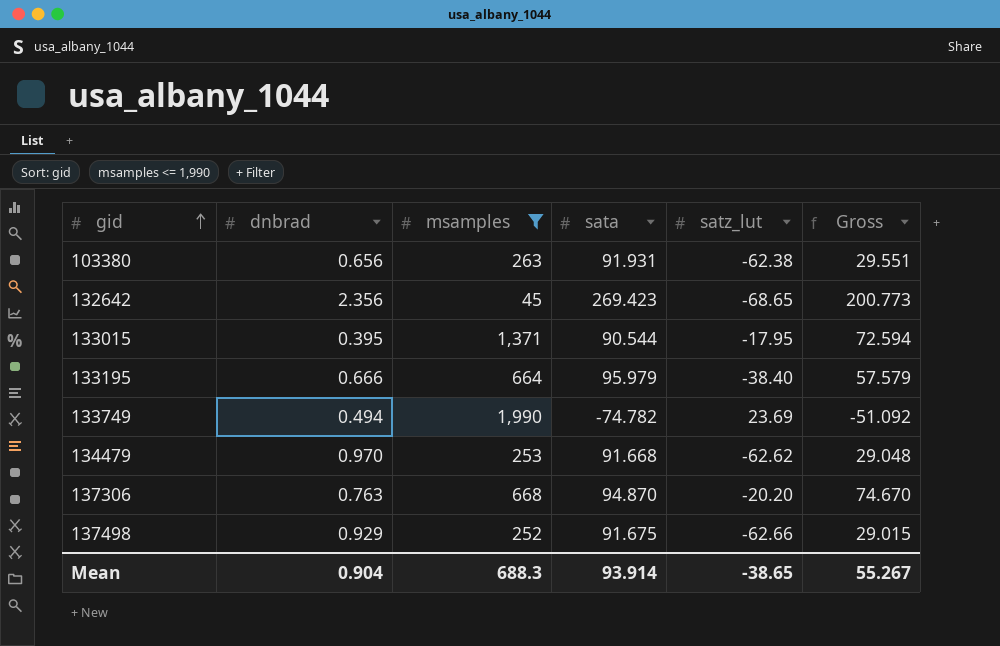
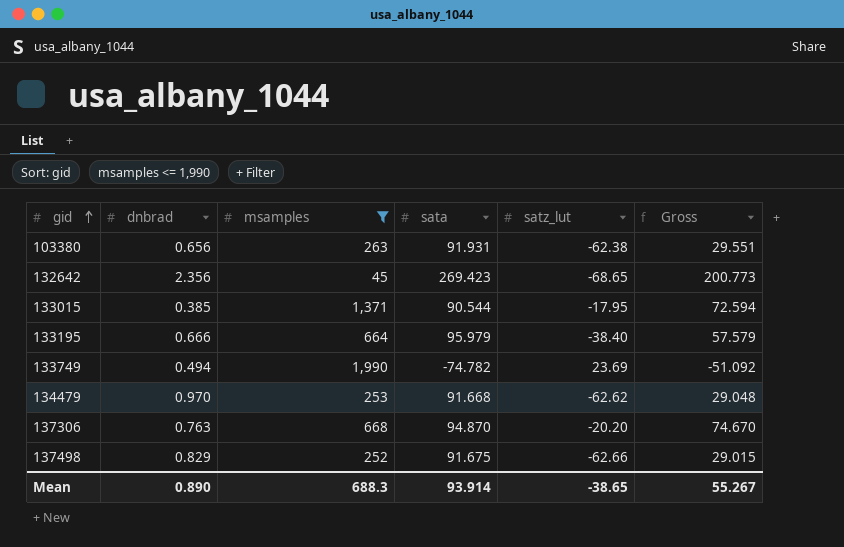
133015 | dnbrad: 0.395 -> 0.385
137498 | dnbrad: 0.929 -> 0.829
Mean | dnbrad: 0.904 -> 0.890

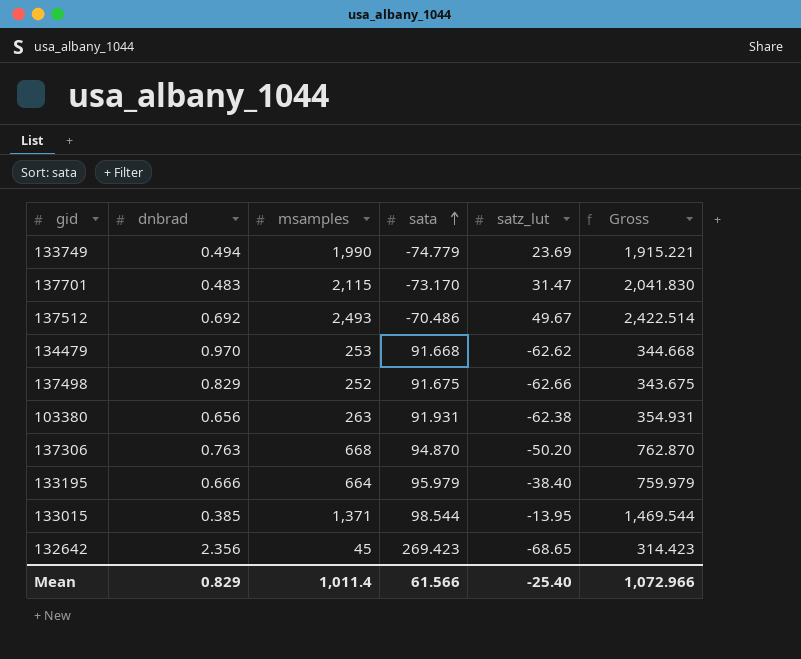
filter: msamples <= 1,990 -> none
row order: gid ascending -> sata ascending
column Gross | formula: [sata] + [satz_lut] -> [msamples] + [sata]
133749 | sata: -74.782 -> -74.779
137306 | satz_lut: -20.20 -> -50.20
133015 | sata: 90.544 -> 98.544
133015 | satz_lut: -17.95 -> -13.95
Mean | dnbrad: 0.890 -> 0.829
Mean | msamples: 688.3 -> 1,011.4
Mean | sata: 93.914 -> 61.566
Mean | satz_lut: -38.65 -> -25.40
Mean | Gross: 55.267 -> 1,072.966

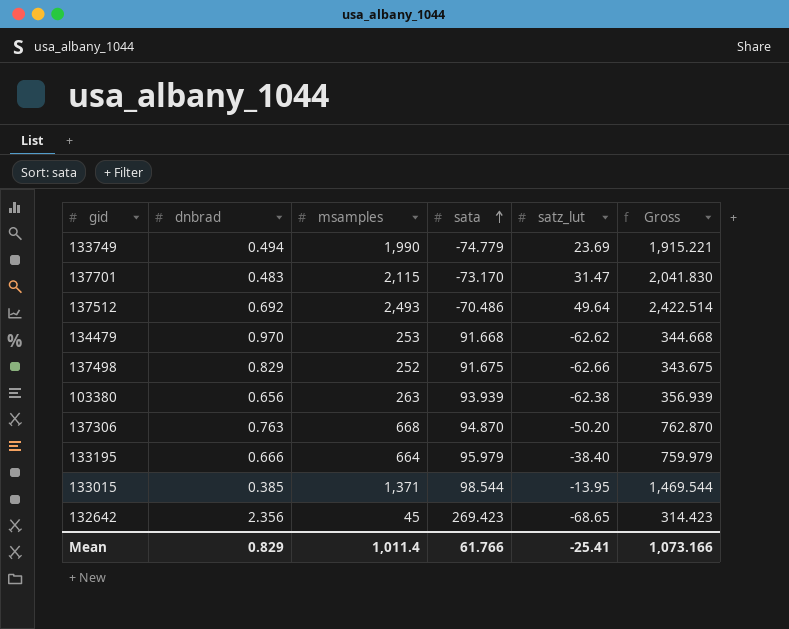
137512 | satz_lut: 49.67 -> 49.64
103380 | sata: 91.931 -> 93.939
103380 | Gross: 354.931 -> 356.939
Mean | sata: 61.566 -> 61.766
Mean | satz_lut: -25.40 -> -25.41
Mean | Gross: 1,072.966 -> 1,073.166

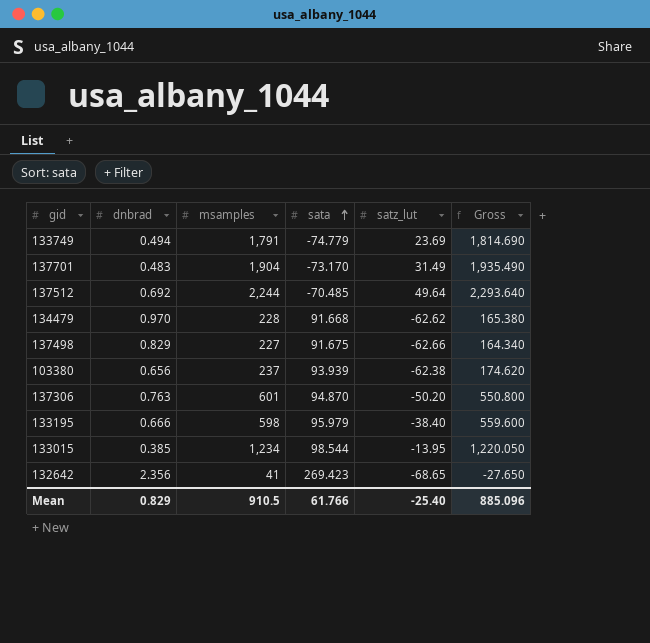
column Gross | formula: [msamples] + [sata] -> [msamples] + [satz_lut]
133749 | msamples: 1,990 -> 1,791
137701 | msamples: 2,115 -> 1,904
137701 | satz_lut: 31.47 -> 31.49
137512 | msamples: 2,493 -> 2,244
137512 | sata: -70.486 -> -70.485
134479 | msamples: 253 -> 228
137498 | msamples: 252 -> 227
103380 | msamples: 263 -> 237
137306 | msamples: 668 -> 601
133195 | msamples: 664 -> 598
133015 | msamples: 1,371 -> 1,234
132642 | msamples: 45 -> 41
Mean | msamples: 1,011.4 -> 910.5
Mean | satz_lut: -25.41 -> -25.40
Mean | Gross: 1,073.166 -> 885.096

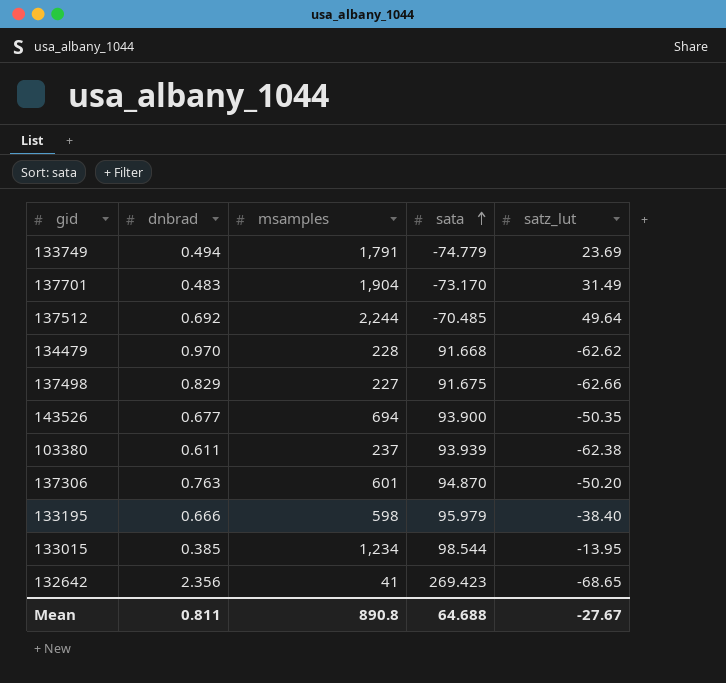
column Gross | formula: [msamples] + [satz_lut] -> none
row 143526: none -> 0.677 | 694 | 93.900 | -50.35
103380 | dnbrad: 0.656 -> 0.611
Mean | dnbrad: 0.829 -> 0.811
Mean | msamples: 910.5 -> 890.8
Mean | sata: 61.766 -> 64.688
Mean | satz_lut: -25.40 -> -27.67

